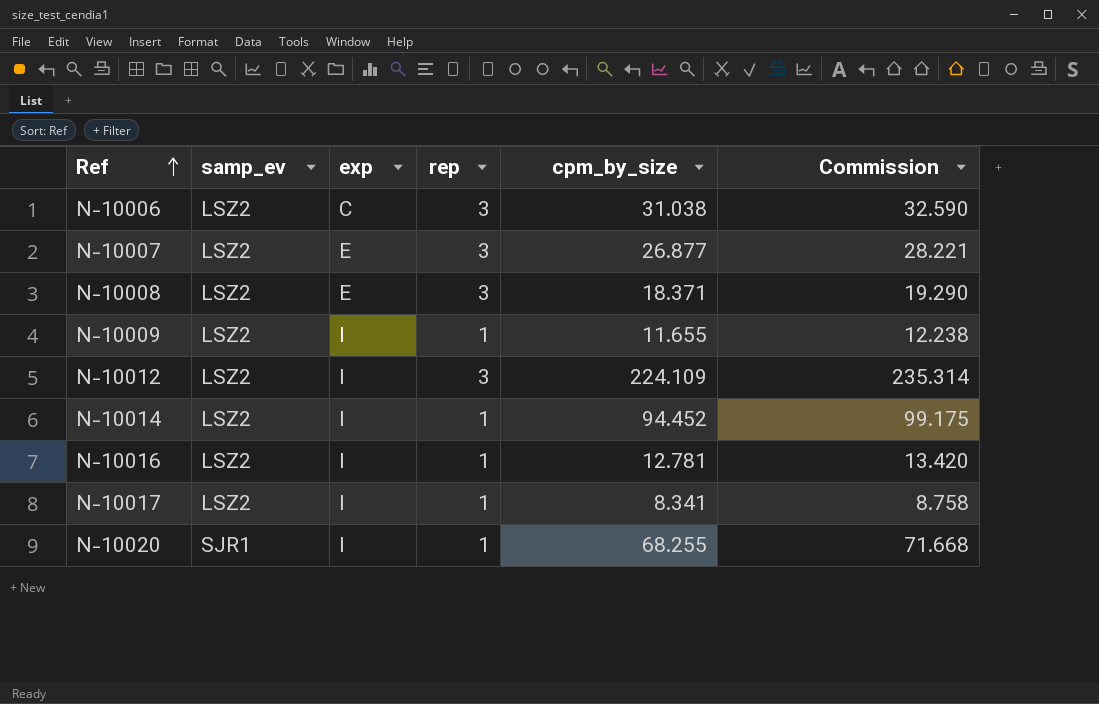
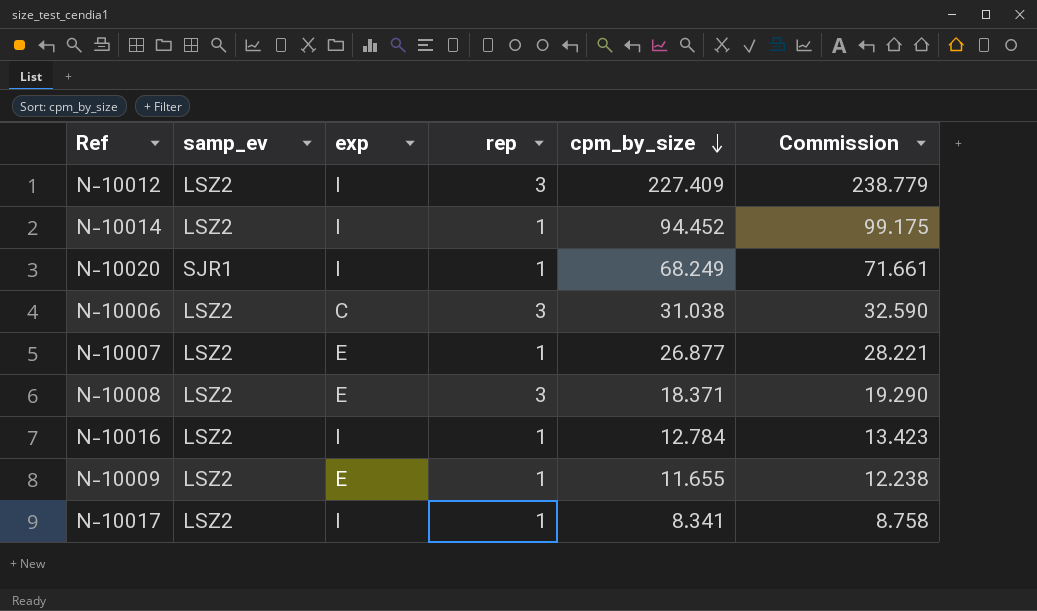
row order: Ref ascending -> cpm_by_size descending
N-10012 | cpm_by_size: 224.109 -> 227.409
N-10012 | Commission: 235.314 -> 238.779
N-10020 | cpm_by_size: 68.255 -> 68.249
N-10020 | Commission: 71.668 -> 71.661
N-10007 | rep: 3 -> 1
N-10016 | cpm_by_size: 12.781 -> 12.784
N-10016 | Commission: 13.420 -> 13.423
N-10009 | exp: I -> E

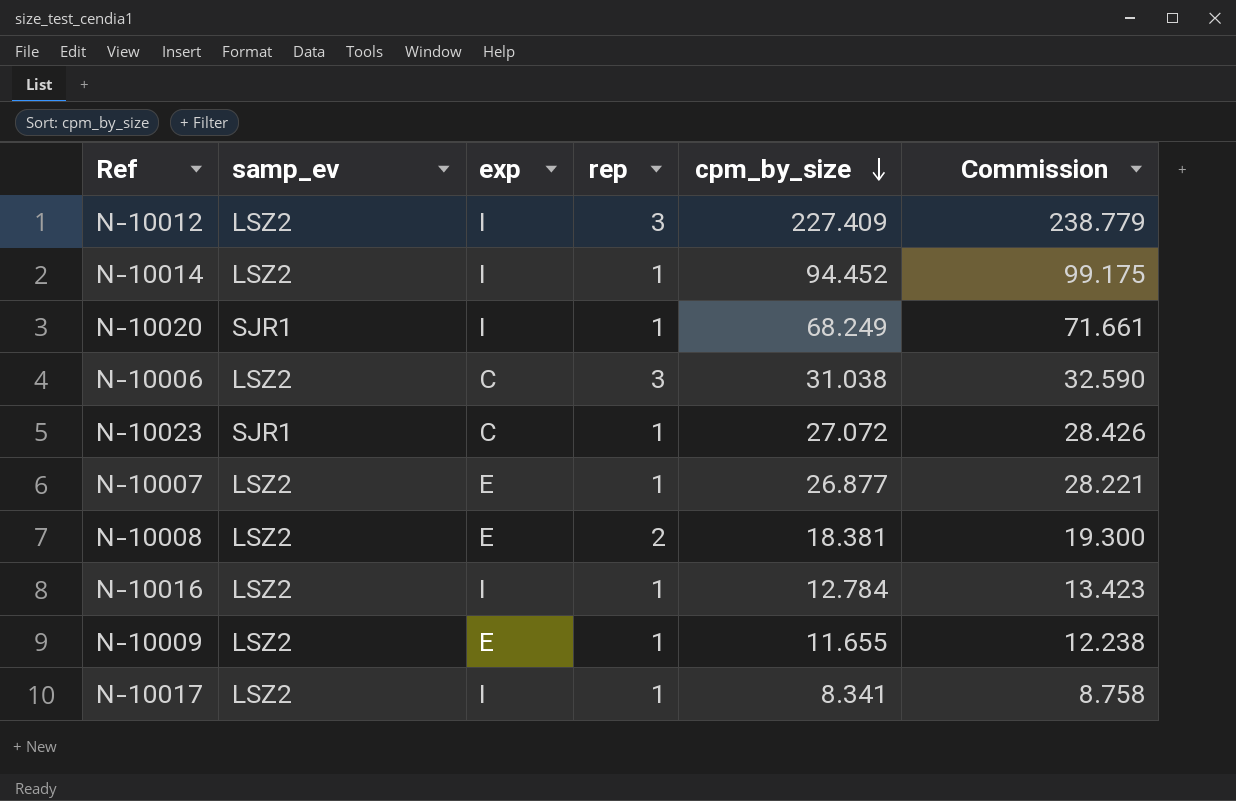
row N-10023: none -> SJR1 | C | 1 | 27.072 | 28.426
N-10008 | rep: 3 -> 2
N-10008 | cpm_by_size: 18.371 -> 18.381
N-10008 | Commission: 19.290 -> 19.300

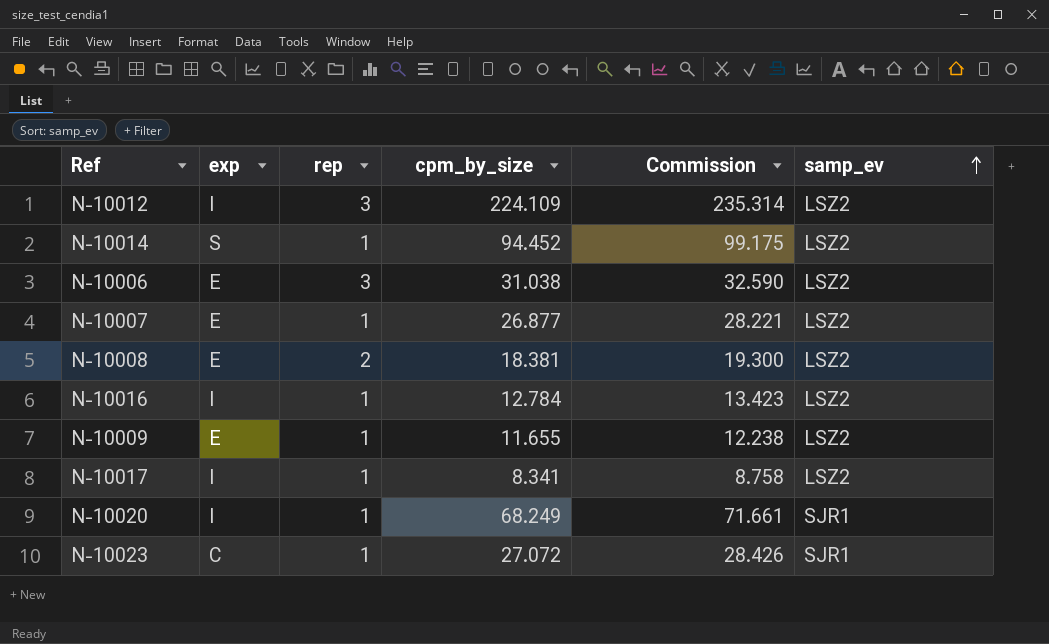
row order: cpm_by_size descending -> samp_ev ascending
column samp_ev | position: 2 -> 6
N-10012 | cpm_by_size: 227.409 -> 224.109
N-10012 | Commission: 238.779 -> 235.314
N-10014 | exp: I -> S
N-10006 | exp: C -> E

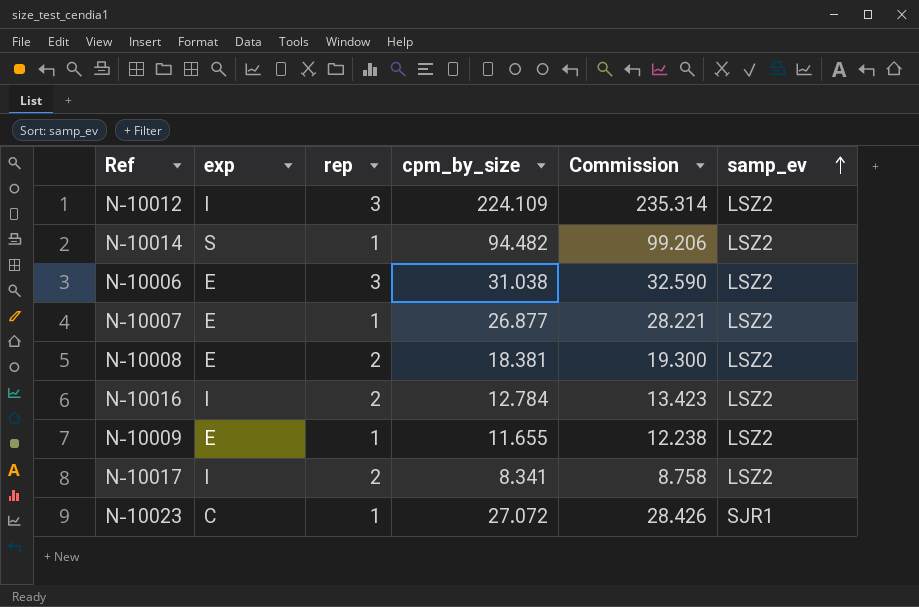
row N-10020: I | 1 | 68.249 | 71.661 | SJR1 -> none
N-10014 | cpm_by_size: 94.452 -> 94.482
N-10014 | Commission: 99.175 -> 99.206
N-10016 | rep: 1 -> 2
N-10017 | rep: 1 -> 2

